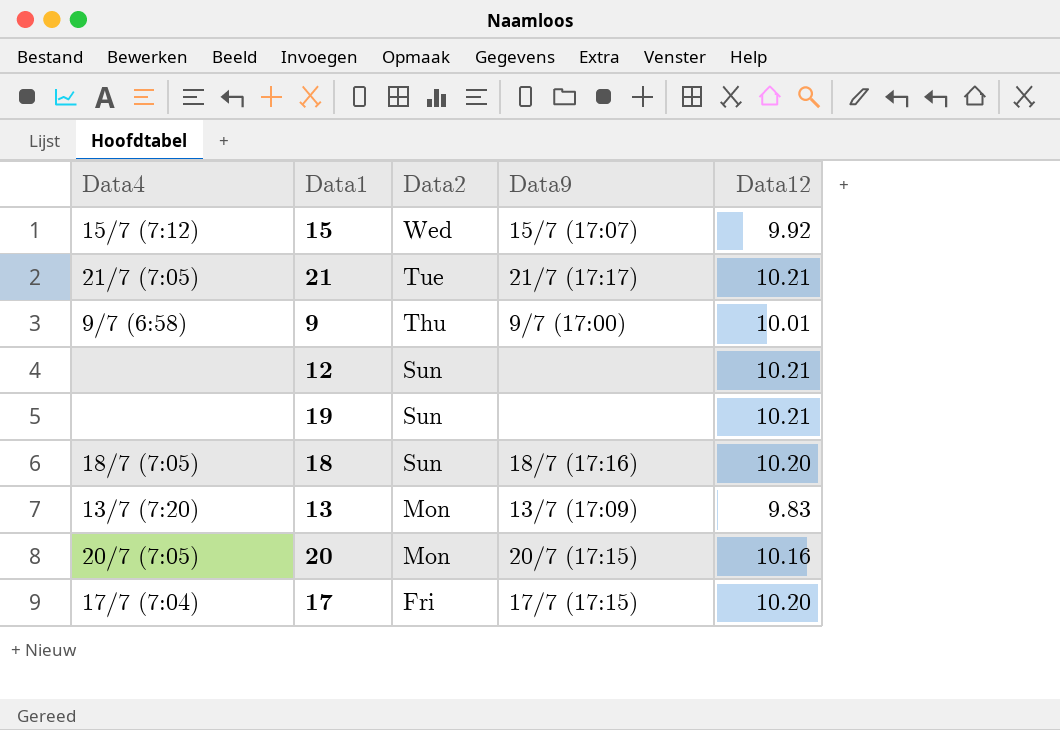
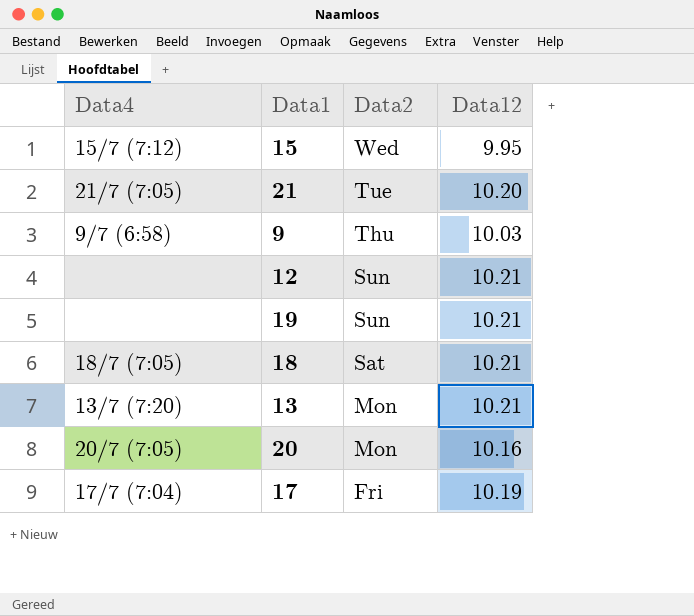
column Data9 | position: 4 -> none
15 | Data12: 9.92 -> 9.95
21 | Data12: 10.21 -> 10.20
9 | Data12: 10.01 -> 10.03
18 | Data2: Sun -> Sat
18 | Data12: 10.20 -> 10.21
13 | Data12: 9.83 -> 10.21
17 | Data12: 10.20 -> 10.19

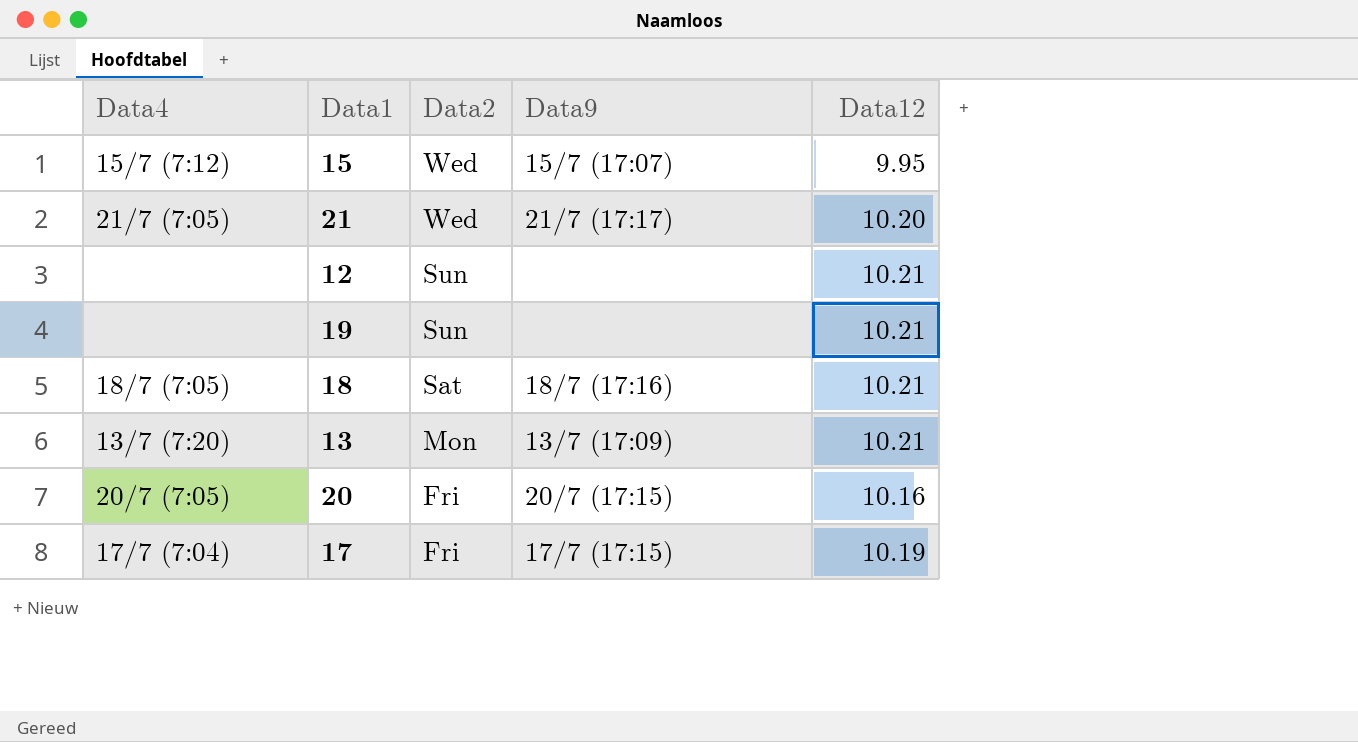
column Data9 | position: none -> 4
row 9: 9/7 (6:58) | Thu | 10.03 -> none
21 | Data2: Tue -> Wed
20 | Data2: Mon -> Fri

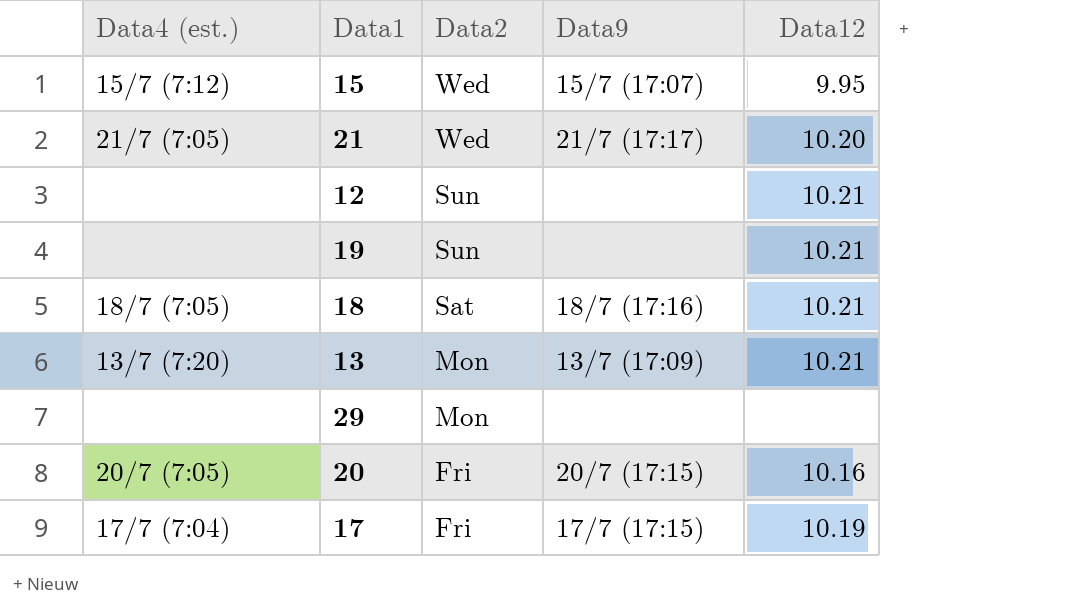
column name: Data4 -> Data4 (est.)
row 29: none -> none | Mon | none | none

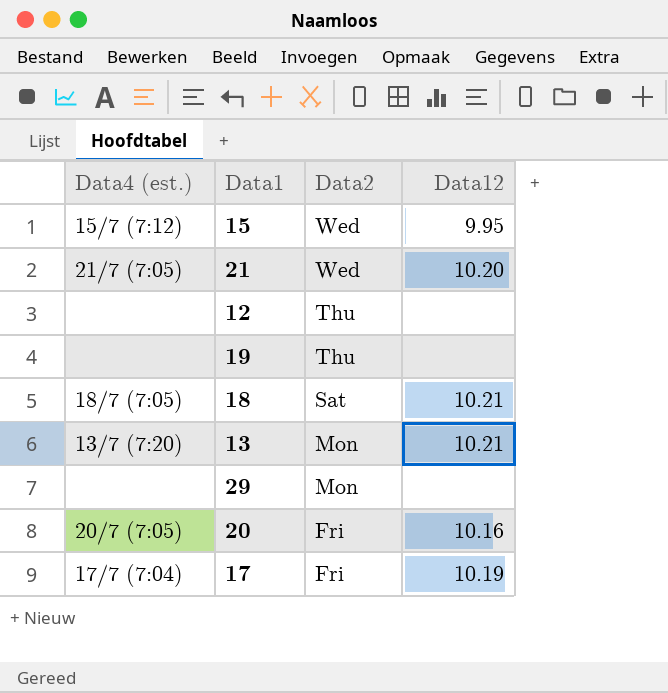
column Data9 | position: 4 -> none
12 | Data2: Sun -> Thu
12 | Data12: 10.21 -> none
19 | Data2: Sun -> Thu
19 | Data12: 10.21 -> none

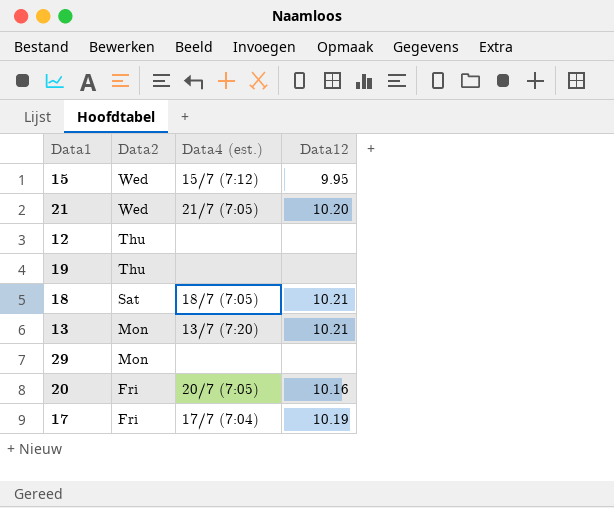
column Data4 (est.) | position: 1 -> 3

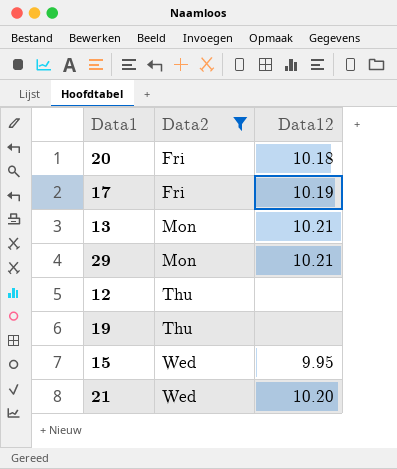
filter: none -> Data2 != Sat
row order: Data2 descending -> Data2 ascending
column Data4 (est.) | position: 3 -> none
20 | Data12: 10.16 -> 10.18
29 | Data12: none -> 10.21

